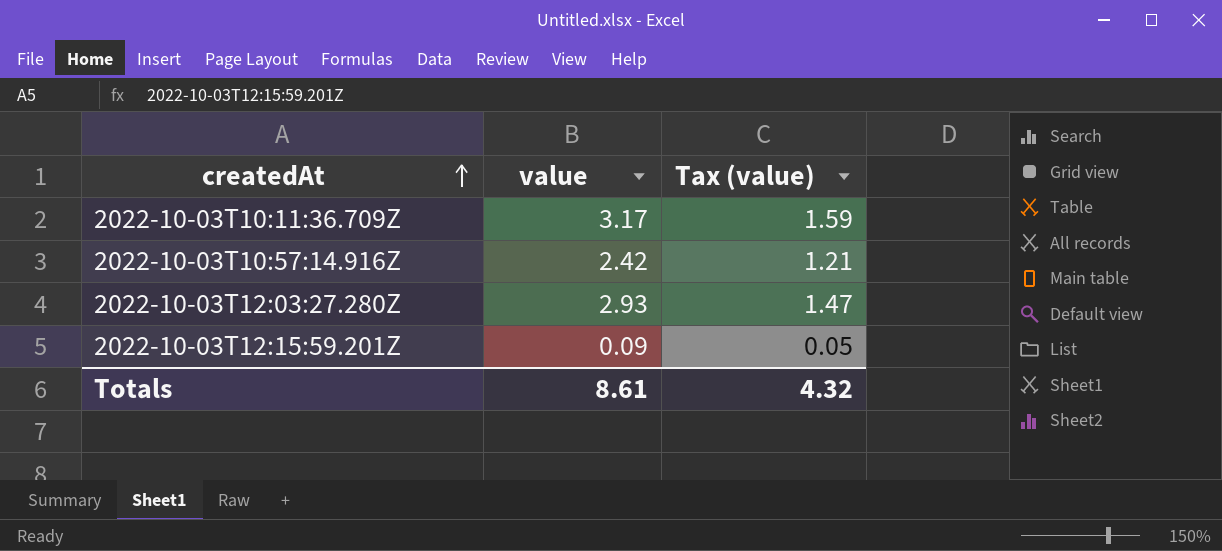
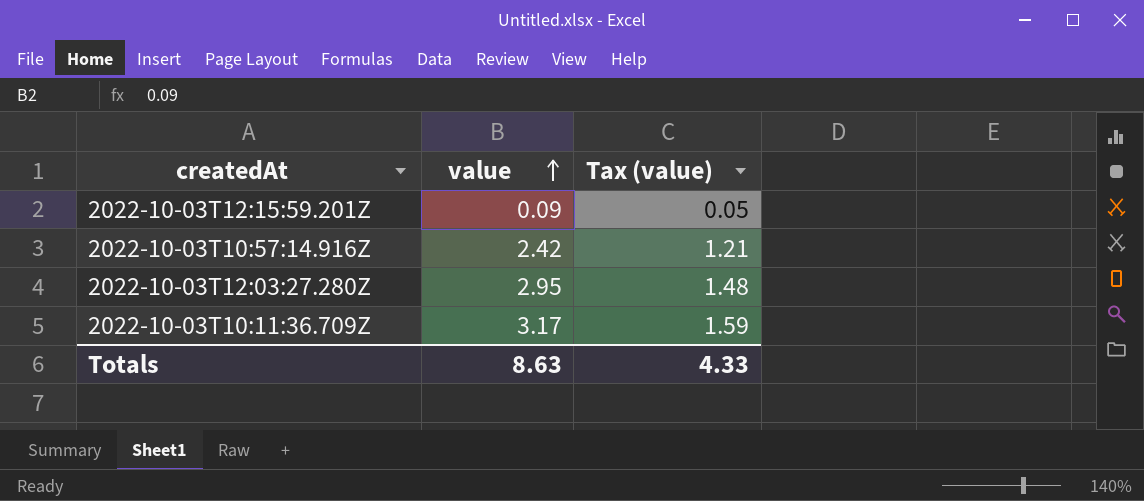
row order: createdAt ascending -> value ascending
2022-10-03T12:03:27.280Z | value: 2.93 -> 2.95
2022-10-03T12:03:27.280Z | Tax (value): 1.47 -> 1.48
Totals | value: 8.61 -> 8.63
Totals | Tax (value): 4.32 -> 4.33

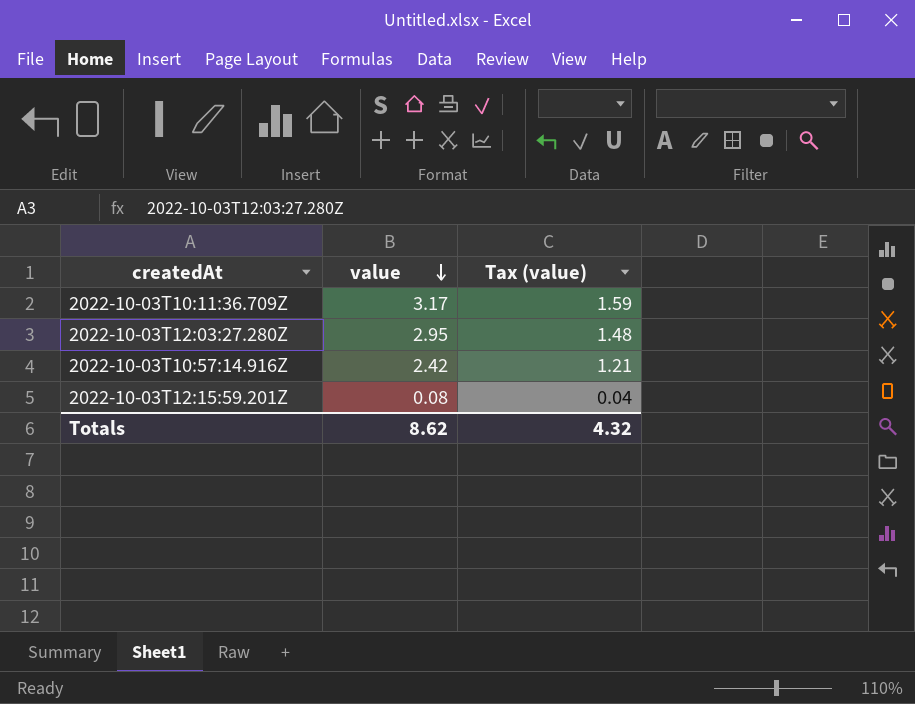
row order: value ascending -> value descending
2022-10-03T12:15:59.201Z | value: 0.09 -> 0.08
2022-10-03T12:15:59.201Z | Tax (value): 0.05 -> 0.04
Totals | value: 8.63 -> 8.62
Totals | Tax (value): 4.33 -> 4.32

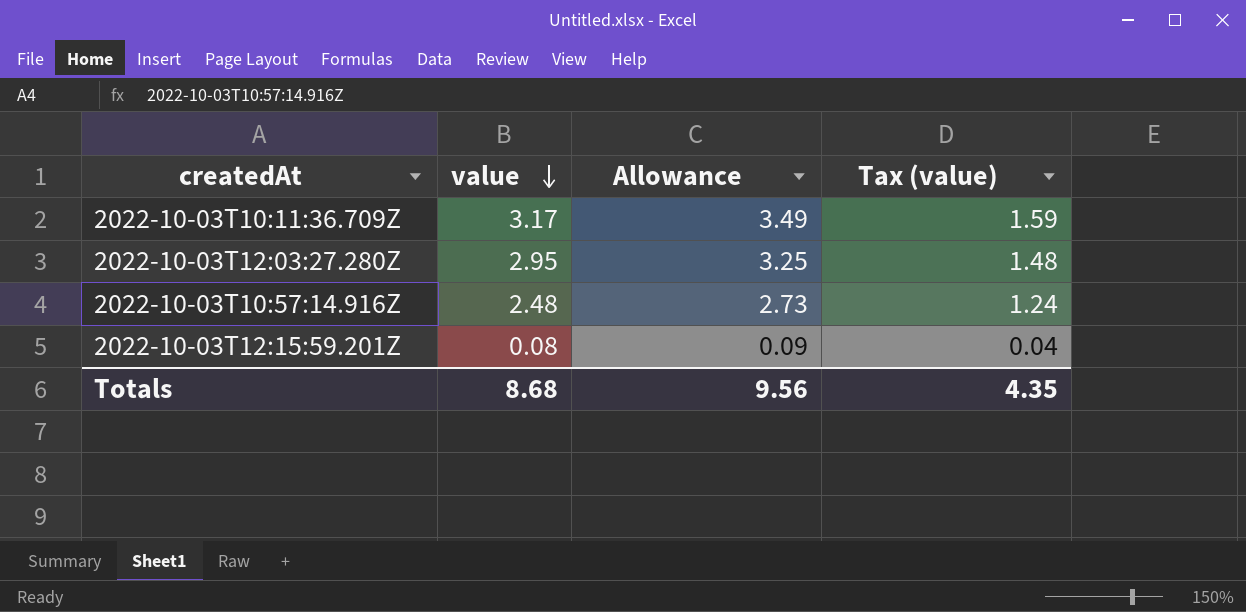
column Allowance | formula: none -> [value] * 1.1
2022-10-03T10:57:14.916Z | value: 2.42 -> 2.48
2022-10-03T10:57:14.916Z | Tax (value): 1.21 -> 1.24
Totals | value: 8.62 -> 8.68
Totals | Tax (value): 4.32 -> 4.35

